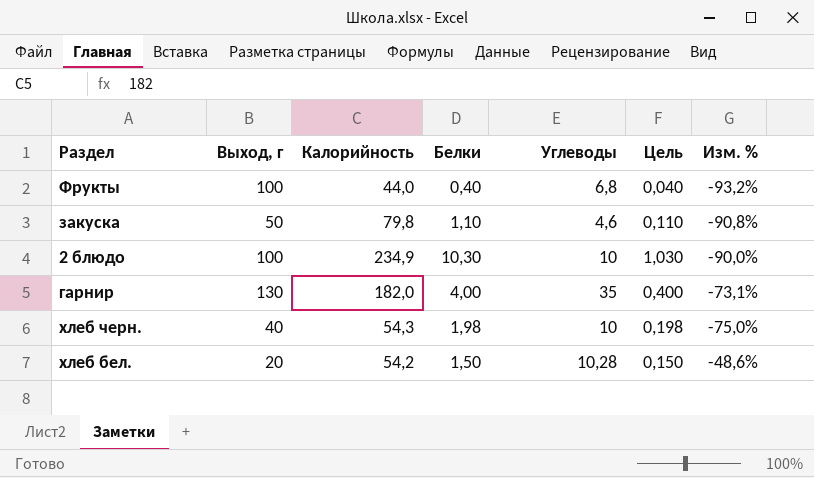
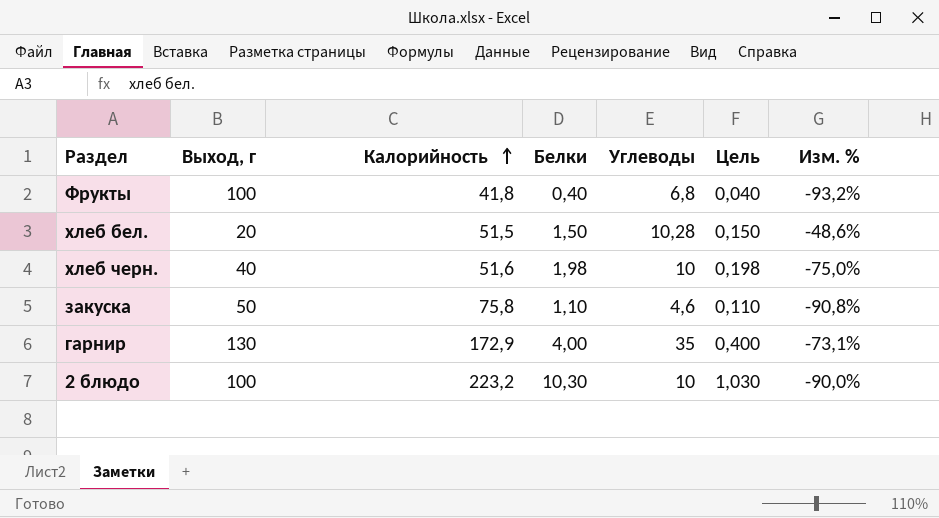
row order: none -> Калорийность ascending
Фрукты | Калорийность: 44,0 -> 41,8
хлеб бел. | Калорийность: 54,2 -> 51,5
хлеб черн. | Калорийность: 54,3 -> 51,6
закуска | Калорийность: 79,8 -> 75,8
гарнир | Калорийность: 182,0 -> 172,9
2 блюдо | Калорийность: 234,9 -> 223,2

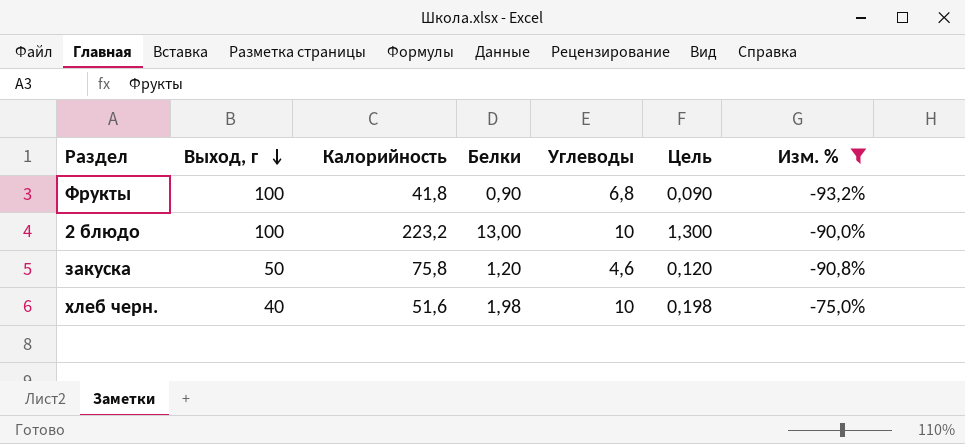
filter: none -> Изм. % <= -75,0%
row order: Калорийность ascending -> Выход, г descending
Фрукты | Белки: 0,40 -> 0,90
Фрукты | Цель: 0,040 -> 0,090
2 блюдо | Белки: 10,30 -> 13,00
2 блюдо | Цель: 1,030 -> 1,300
закуска | Белки: 1,10 -> 1,20
закуска | Цель: 0,110 -> 0,120

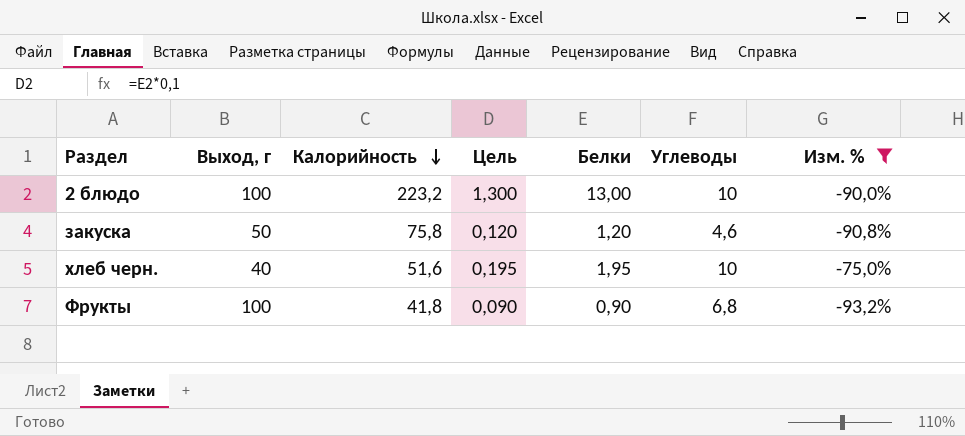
row order: Выход, г descending -> Калорийность descending
column Цель | position: 6 -> 4
хлеб черн. | Цель: 0,198 -> 0,195
хлеб черн. | Белки: 1,98 -> 1,95

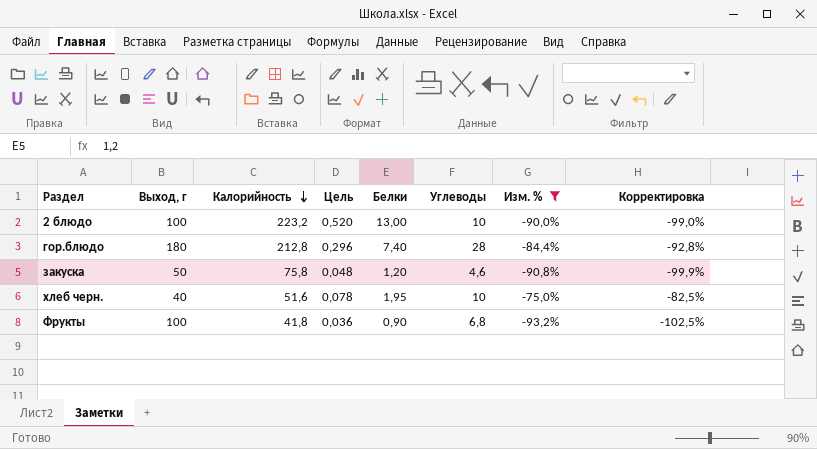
column Цель | formula: [Белки] * 0,1 -> [Белки] * 0,04
column Корректировка | formula: none -> [Изм. %] * 1,1
row гор.блюдо: none -> 180 | 212,8 | 0,296 | 7,40 | 28 | -84,4% | -92,8%

